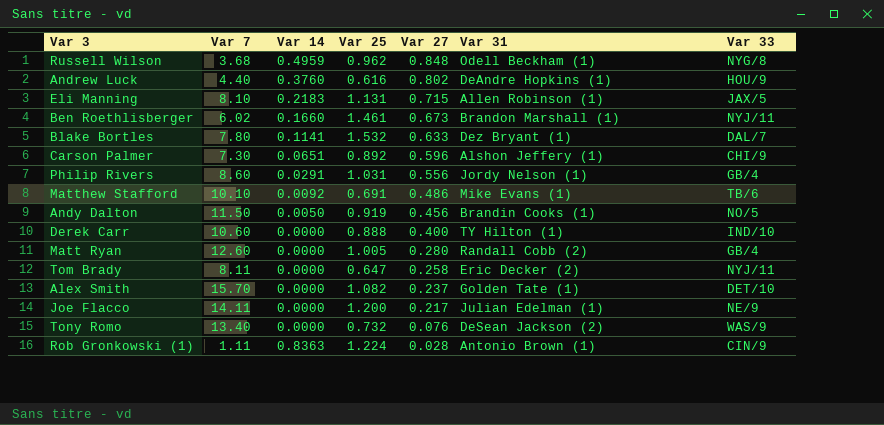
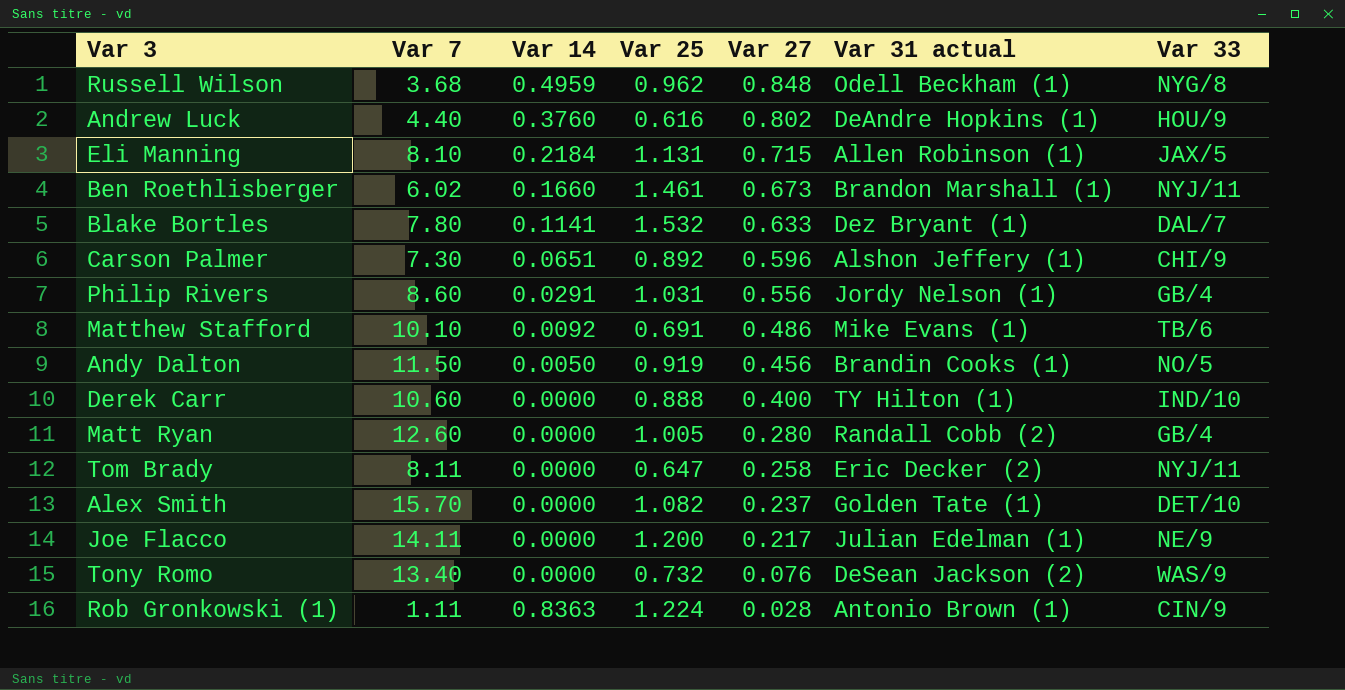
column name: Var 31 -> Var 31 actual
Eli Manning | Var 14: 0.2183 -> 0.2184

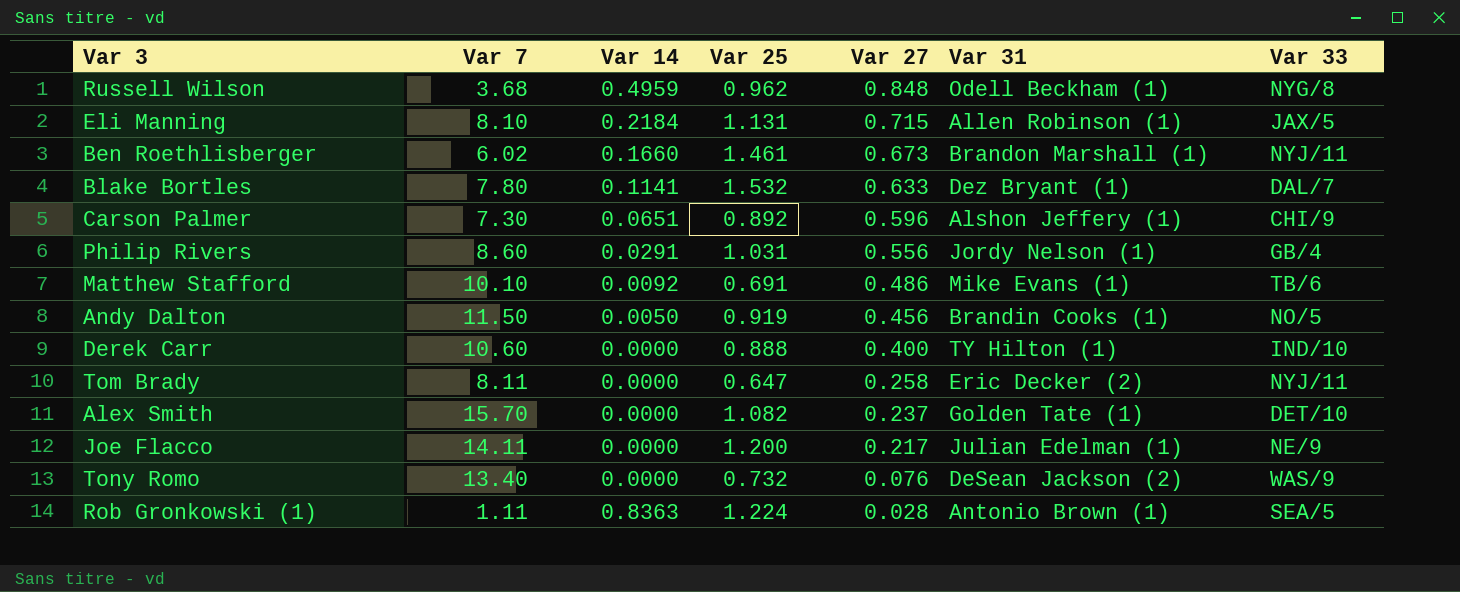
column name: Var 31 actual -> Var 31
row Andrew Luck: 4.40 | 0.3760 | 0.616 | 0.802 | DeAndre Hopkins (1) | HOU/9 -> none
row Matt Ryan: 12.60 | 0.0000 | 1.005 | 0.280 | Randall Cobb (2) | GB/4 -> none
Rob Gronkowski (1) | Var 33: CIN/9 -> SEA/5

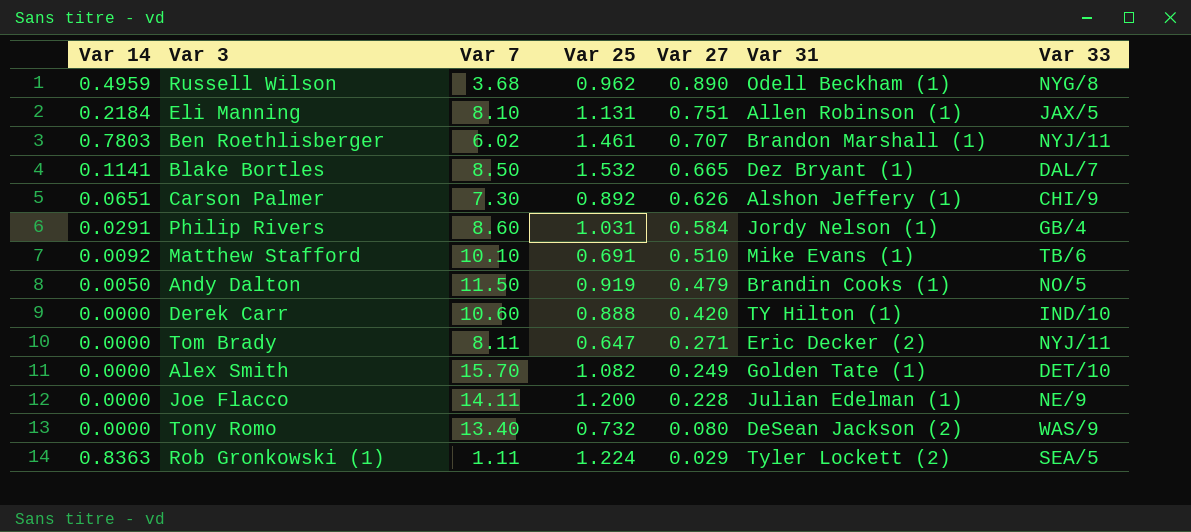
column Var 14 | position: 3 -> 1
Russell Wilson | Var 27: 0.848 -> 0.890
Eli Manning | Var 27: 0.715 -> 0.751
Ben Roethlisberger | Var 14: 0.1660 -> 0.7803
Ben Roethlisberger | Var 27: 0.673 -> 0.707
Blake Bortles | Var 7: 7.80 -> 8.50
Blake Bortles | Var 27: 0.633 -> 0.665
Carson Palmer | Var 27: 0.596 -> 0.626
Philip Rivers | Var 27: 0.556 -> 0.584
Matthew Stafford | Var 27: 0.486 -> 0.510
Andy Dalton | Var 27: 0.456 -> 0.479
Derek Carr | Var 27: 0.400 -> 0.420
Tom Brady | Var 27: 0.258 -> 0.271
Alex Smith | Var 27: 0.237 -> 0.249
Joe Flacco | Var 27: 0.217 -> 0.228
Tony Romo | Var 27: 0.076 -> 0.080
Rob Gronkowski (1) | Var 27: 0.028 -> 0.029
Rob Gronkowski (1) | Var 31: Antonio Brown (1) -> Tyler Lockett (2)

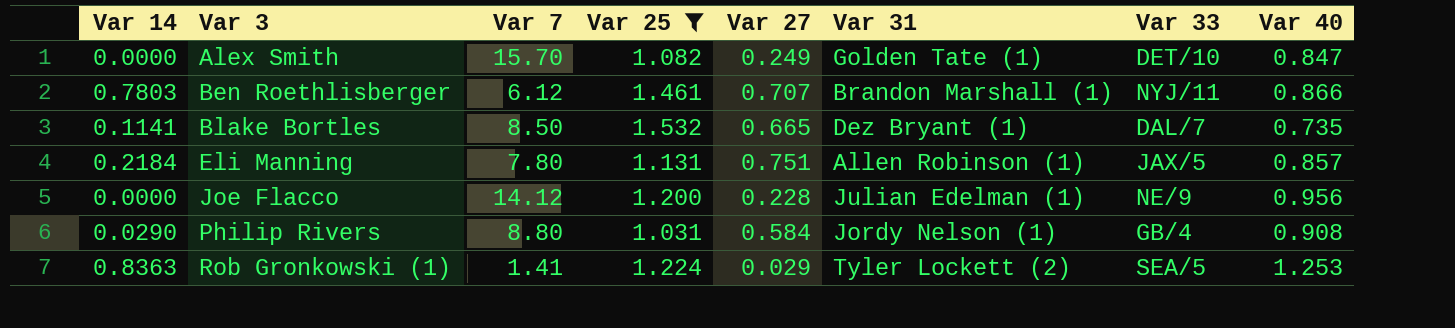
filter: none -> Var 25 >= 1.031
row order: Var 27 descending -> Var 3 ascending
column Var 40 | position: none -> 8
Ben Roethlisberger | Var 7: 6.02 -> 6.12
Eli Manning | Var 7: 8.10 -> 7.80
Joe Flacco | Var 7: 14.11 -> 14.12
Philip Rivers | Var 14: 0.0291 -> 0.0290
Philip Rivers | Var 7: 8.60 -> 8.80
Rob Gronkowski (1) | Var 7: 1.11 -> 1.41

